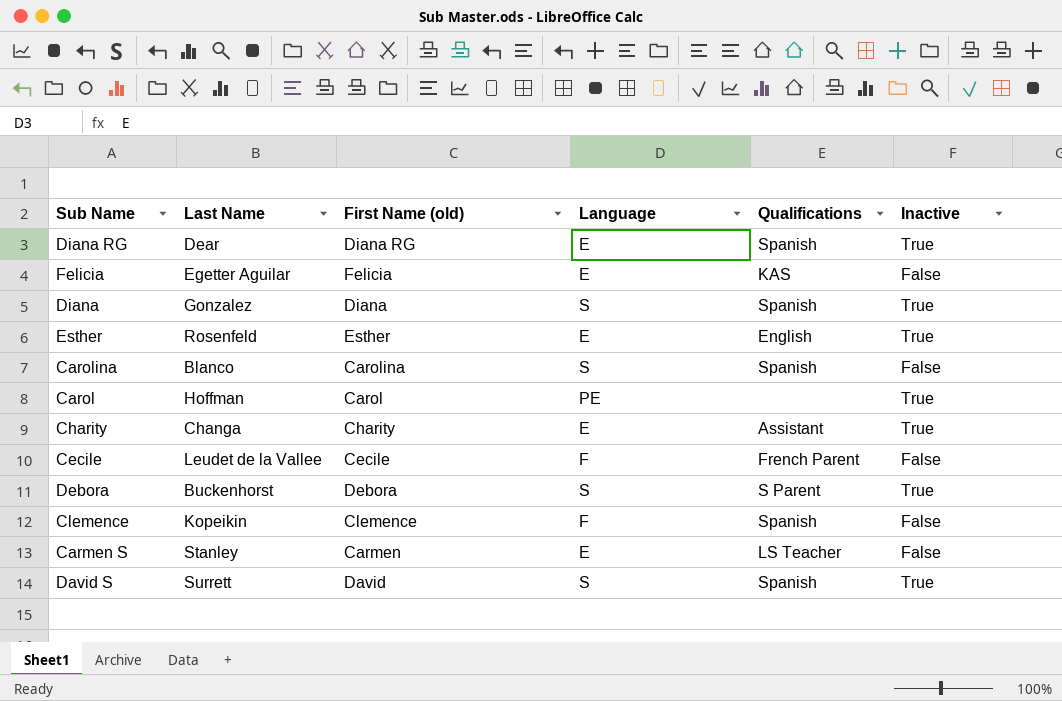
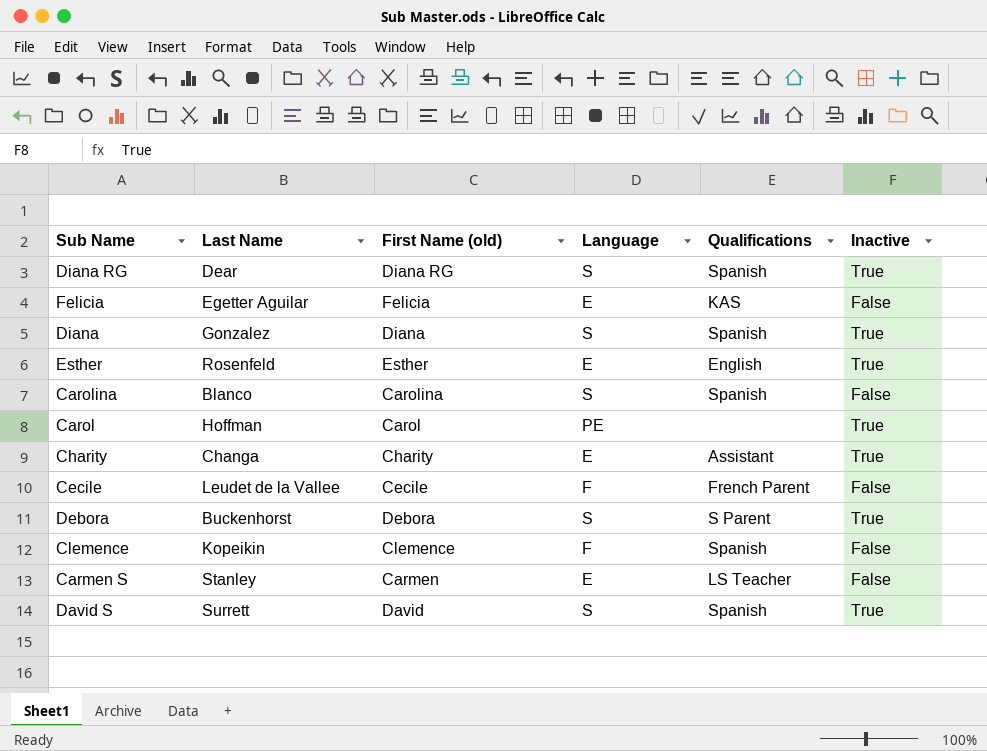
Diana RG | Language: E -> S

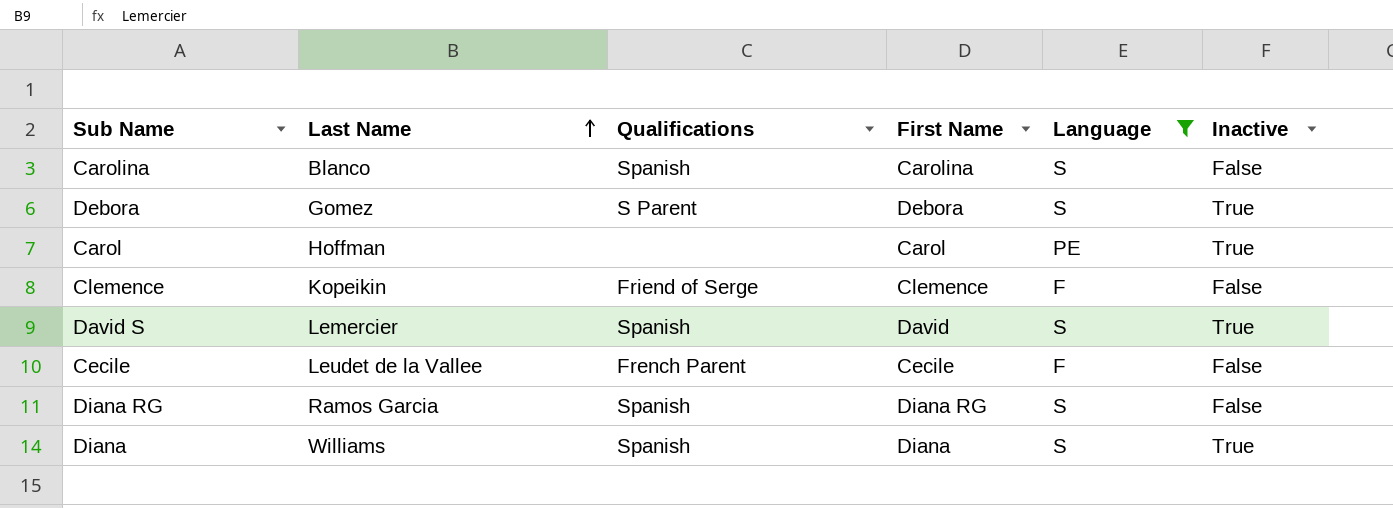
filter: none -> Language != E
row order: none -> Last Name ascending
column Qualifications | position: 5 -> 3
column name: First Name (old) -> First Name
Debora | Last Name: Buckenhorst -> Gomez
Clemence | Qualifications: Spanish -> Friend of Serge
David S | Last Name: Surrett -> Lemercier
Diana RG | Last Name: Dear -> Ramos Garcia
Diana RG | Inactive: True -> False
Diana | Last Name: Gonzalez -> Williams

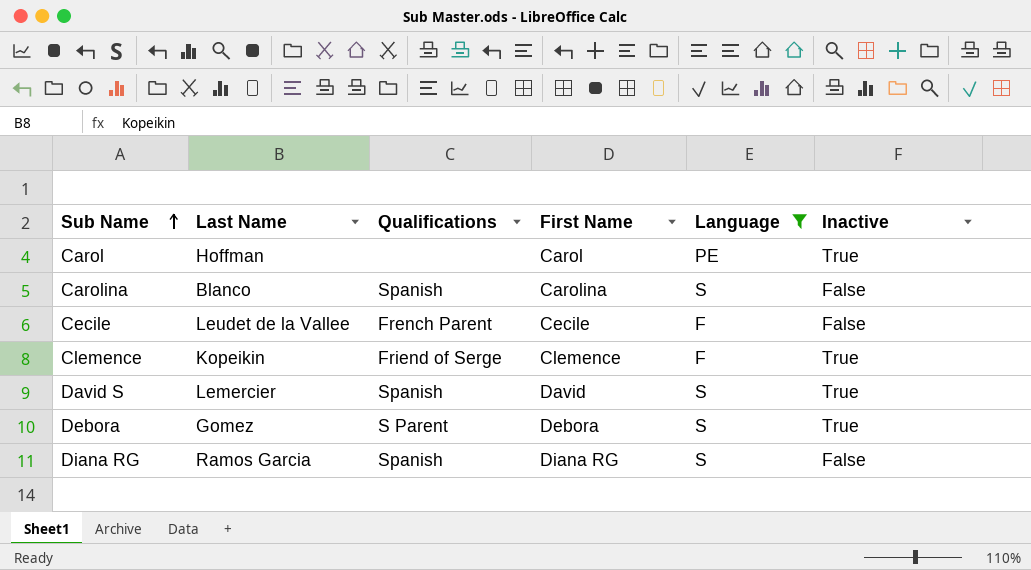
row order: Last Name ascending -> Sub Name ascending
row Diana: Williams | Spanish | Diana | S | True -> none
Clemence | Inactive: False -> True

